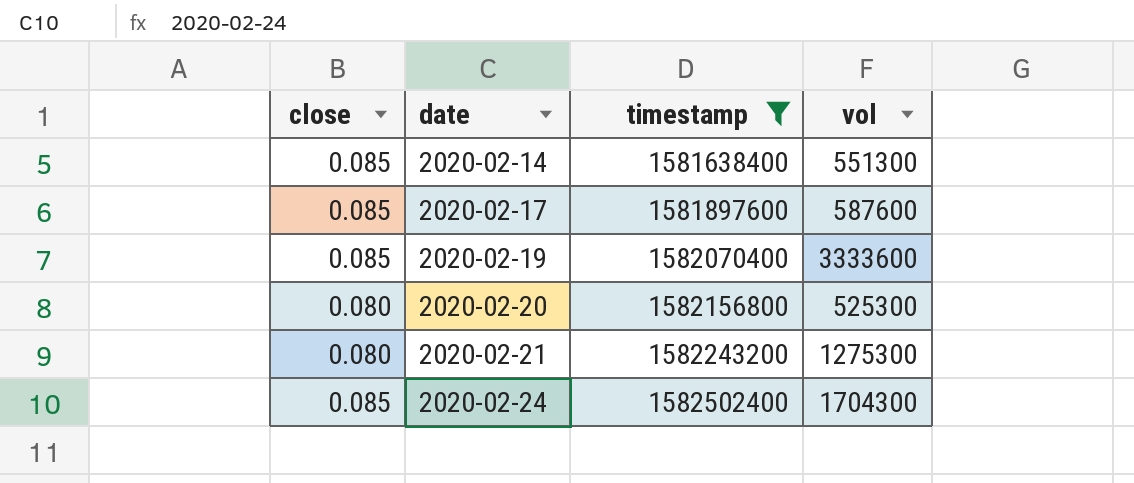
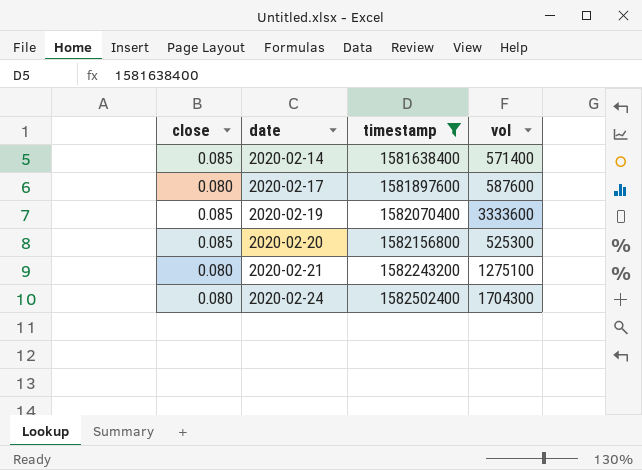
2020-02-14 | vol: 551300 -> 571400
2020-02-17 | close: 0.085 -> 0.080
2020-02-20 | close: 0.080 -> 0.085
2020-02-21 | vol: 1275300 -> 1275100
2020-02-24 | close: 0.085 -> 0.080

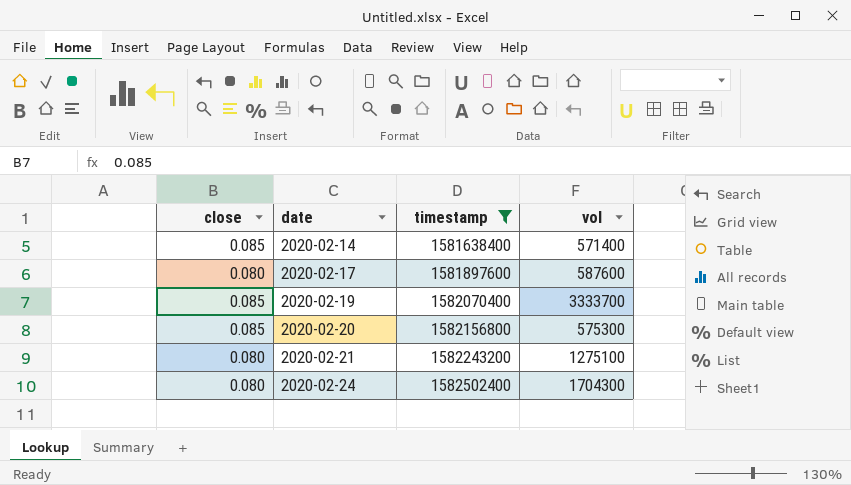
2020-02-19 | vol: 3333600 -> 3333700
2020-02-20 | vol: 525300 -> 575300

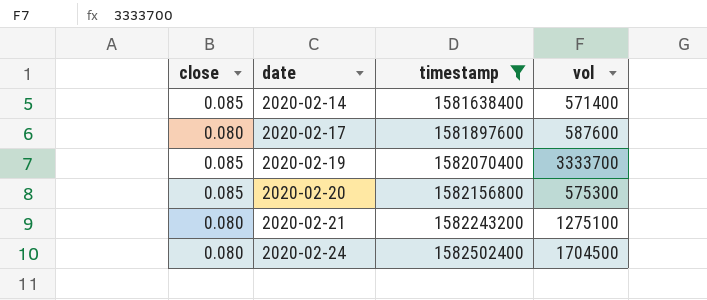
2020-02-24 | vol: 1704300 -> 1704500

